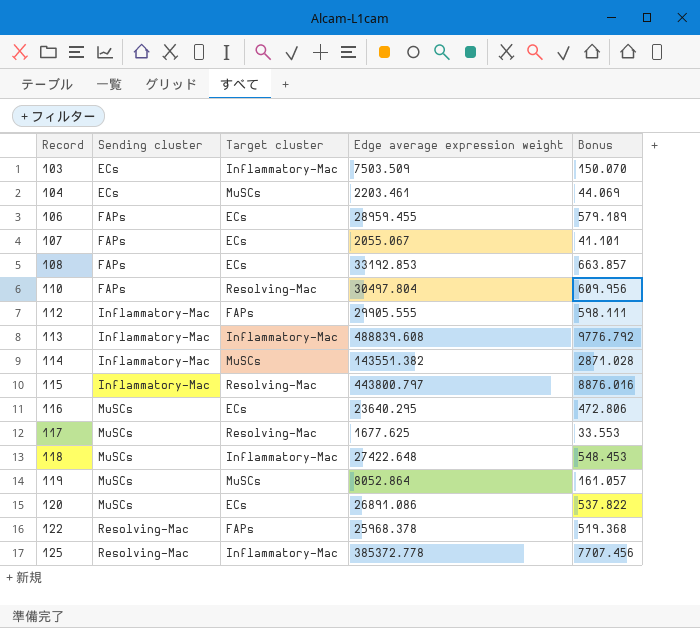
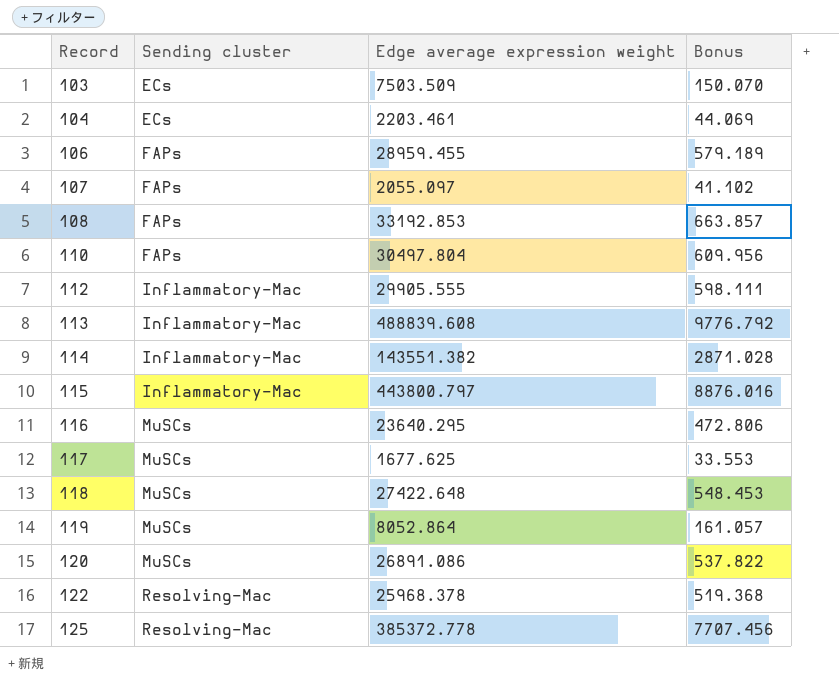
column Target cluster | position: 3 -> none
107 | Edge average expression weight: 2055.067 -> 2055.097
107 | Bonus: 41.101 -> 41.102

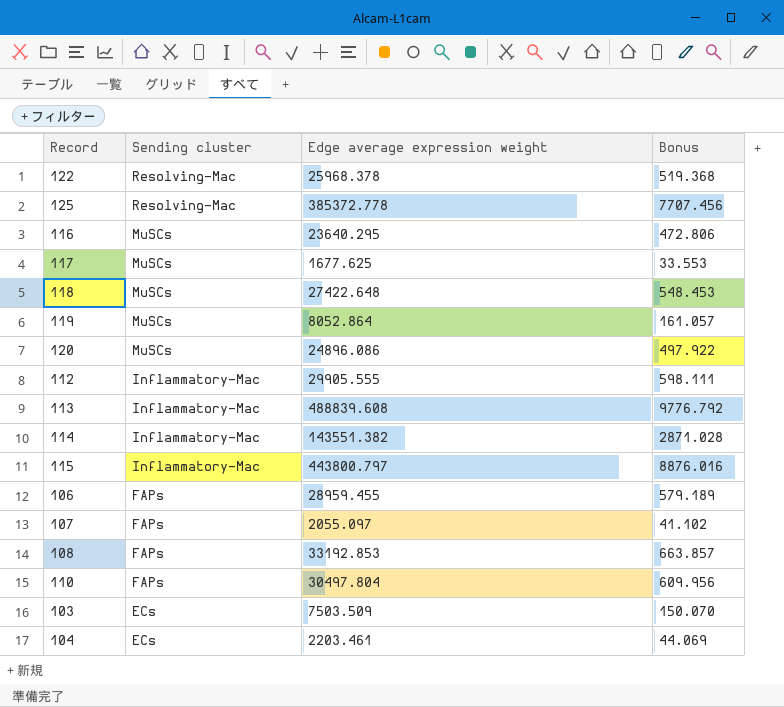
row order: Record ascending -> Sending cluster descending
120 | Edge average expression weight: 26891.086 -> 24896.086
120 | Bonus: 537.822 -> 497.922

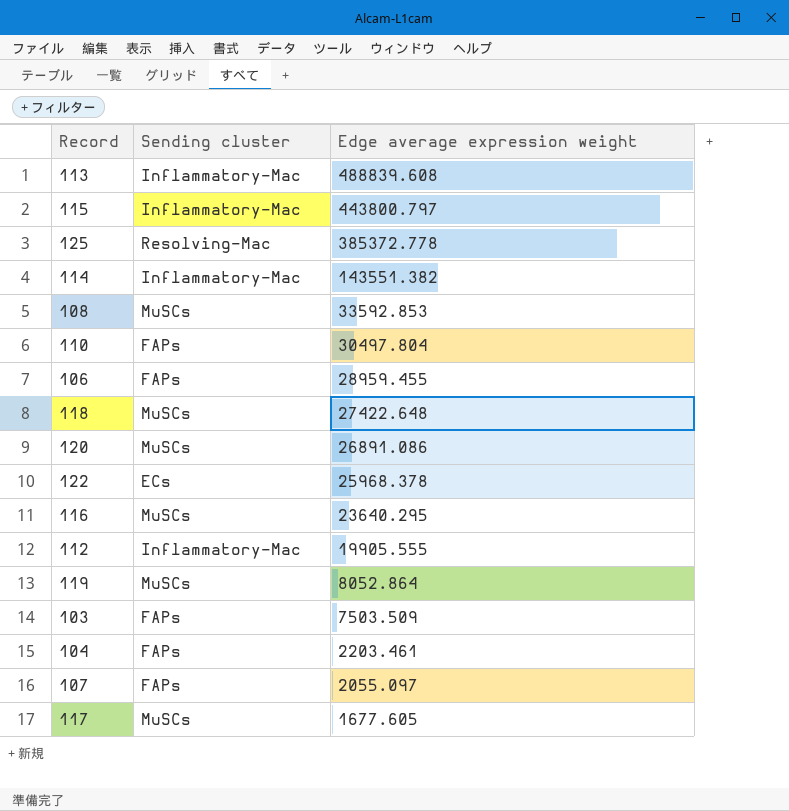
row order: Sending cluster descending -> Edge average expression weight descending
column Bonus | formula: [Edge average expression weight] * 0.02 -> none
108 | Sending cluster: FAPs -> MuSCs
108 | Edge average expression weight: 33192.853 -> 33592.853
120 | Edge average expression weight: 24896.086 -> 26891.086
122 | Sending cluster: Resolving-Mac -> ECs
112 | Edge average expression weight: 29905.555 -> 19905.555
103 | Sending cluster: ECs -> FAPs
104 | Sending cluster: ECs -> FAPs
117 | Edge average expression weight: 1677.625 -> 1677.605

